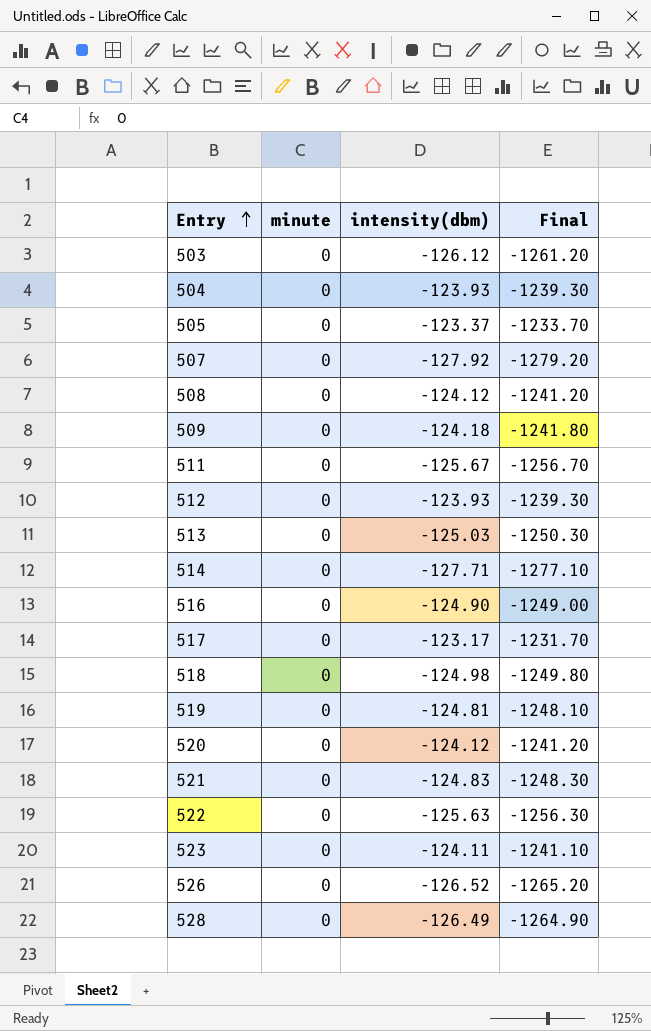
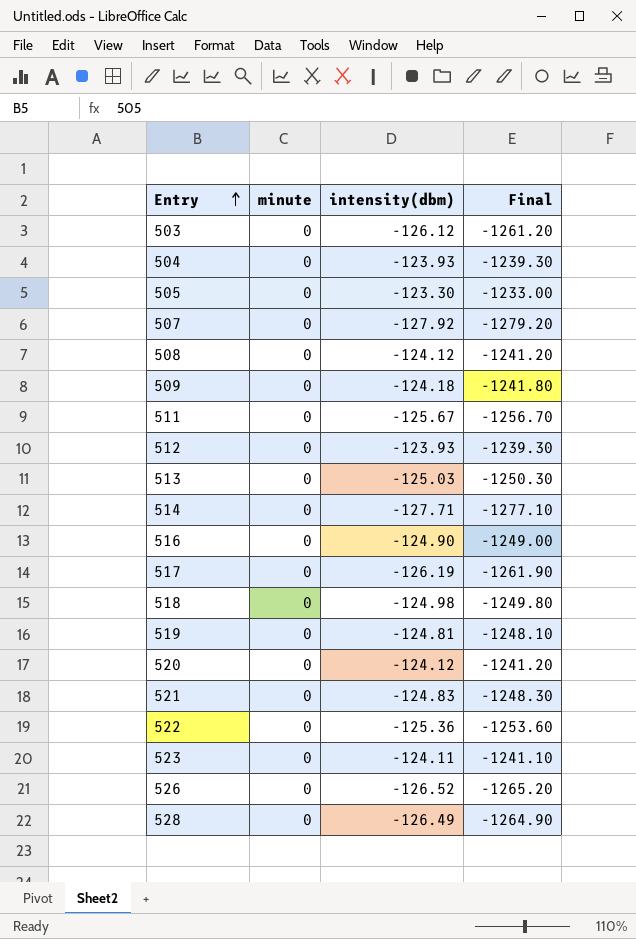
505 | intensity(dbm): -123.37 -> -123.30
505 | Final: -1233.70 -> -1233.00
517 | intensity(dbm): -123.17 -> -126.19
517 | Final: -1231.70 -> -1261.90
522 | intensity(dbm): -125.63 -> -125.36
522 | Final: -1256.30 -> -1253.60

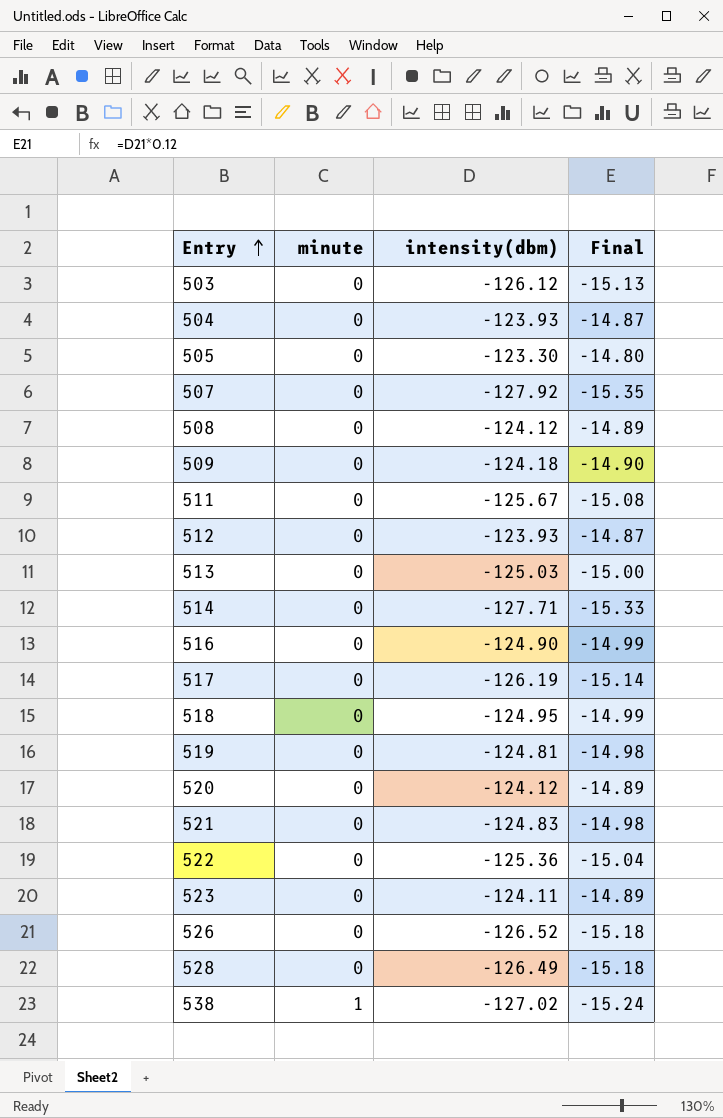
column Final | formula: [intensity(dbm)] * 10 -> [intensity(dbm)] * 0.12
518 | intensity(dbm): -124.98 -> -124.95
row 538: none -> 1 | -127.02 | -15.24

